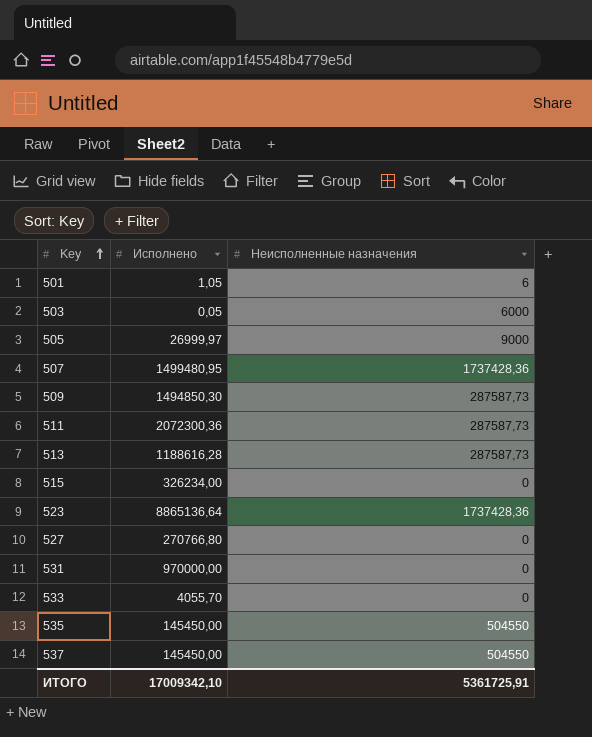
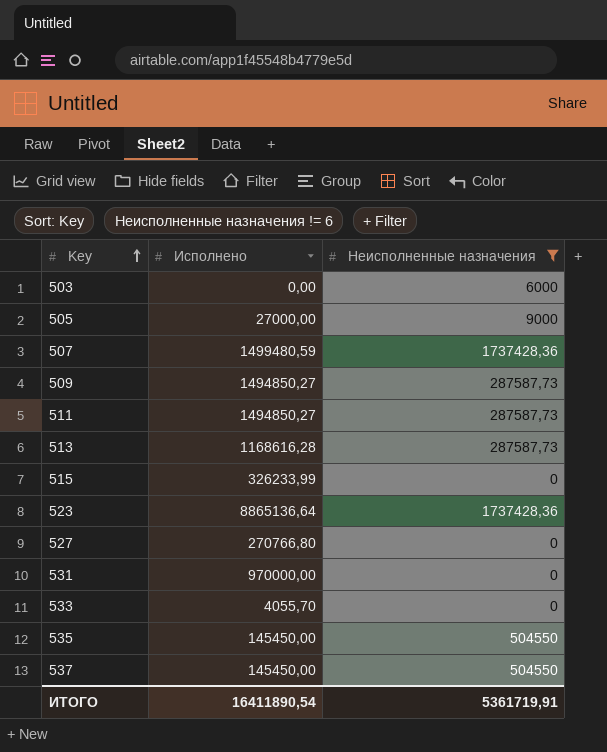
filter: none -> Неисполненные назначения != 6
503 | Исполнено: 0,05 -> 0,00
505 | Исполнено: 26999,97 -> 27000,00
507 | Исполнено: 1499480,95 -> 1499480,59
509 | Исполнено: 1494850,30 -> 1494850,27
511 | Исполнено: 2072300,36 -> 1494850,27
513 | Исполнено: 1188616,28 -> 1168616,28
515 | Исполнено: 326234,00 -> 326233,99
ИТОГО | Исполнено: 17009342,10 -> 16411890,54
ИТОГО | Неисполненные назначения: 5361725,91 -> 5361719,91

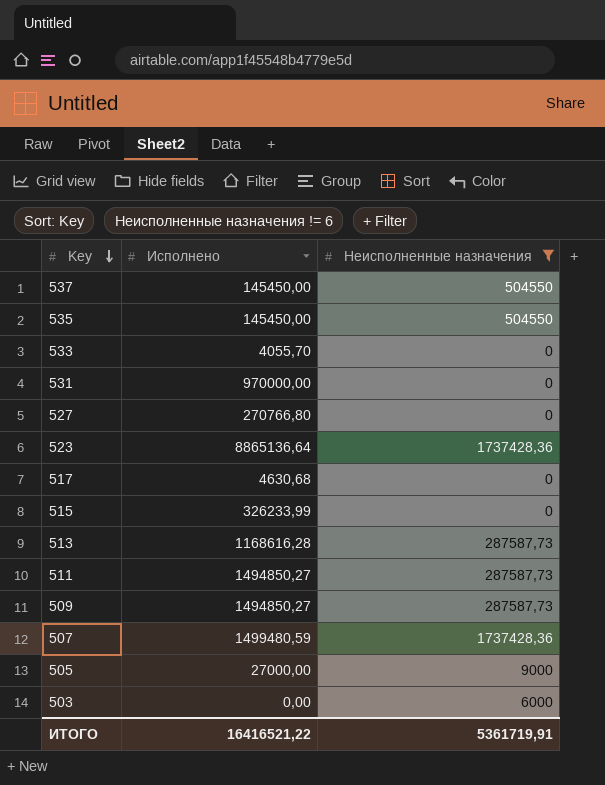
row order: Key ascending -> Key descending
row 517: none -> 4630,68 | 0
ИТОГО | Исполнено: 16411890,54 -> 16416521,22

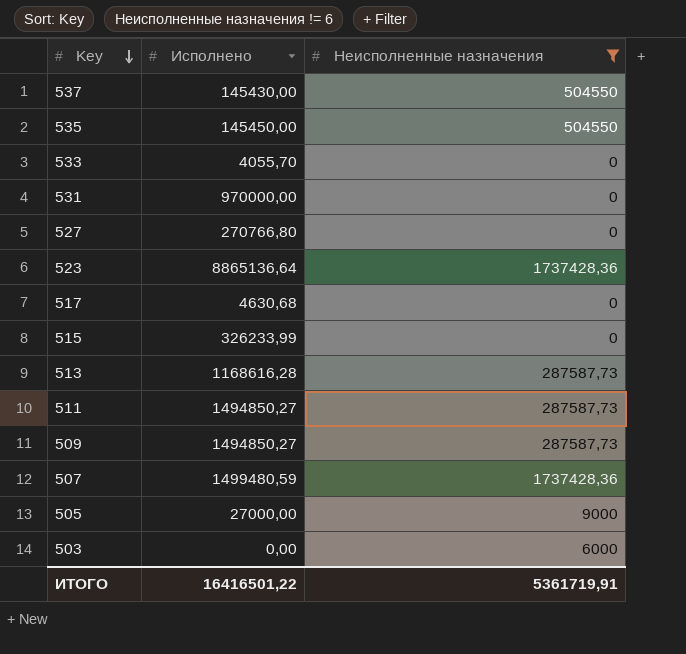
537 | Исполнено: 145450,00 -> 145430,00
ИТОГО | Исполнено: 16416521,22 -> 16416501,22

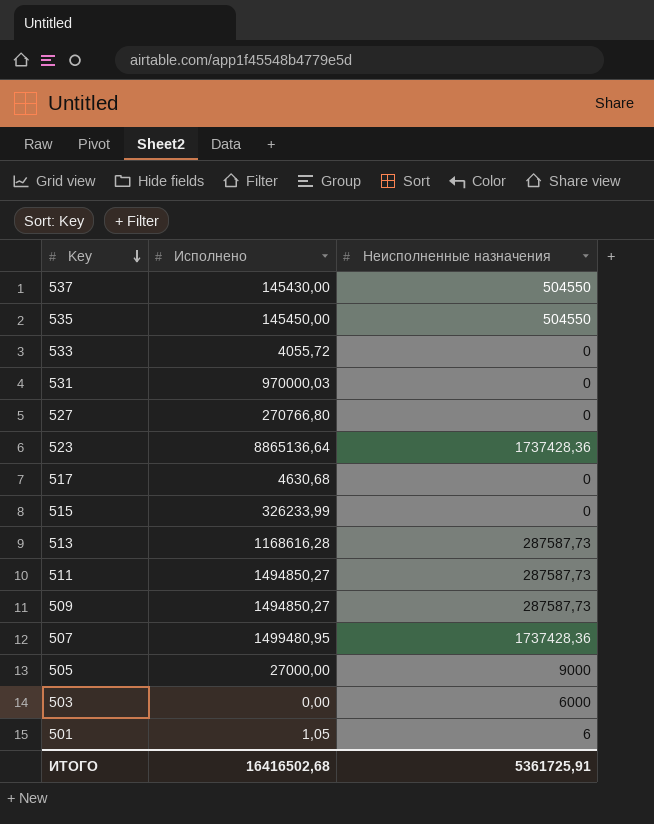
filter: Неисполненные назначения != 6 -> none
533 | Исполнено: 4055,70 -> 4055,72
531 | Исполнено: 970000,00 -> 970000,03
507 | Исполнено: 1499480,59 -> 1499480,95
ИТОГО | Исполнено: 16416501,22 -> 16416502,68
ИТОГО | Неисполненные назначения: 5361719,91 -> 5361725,91

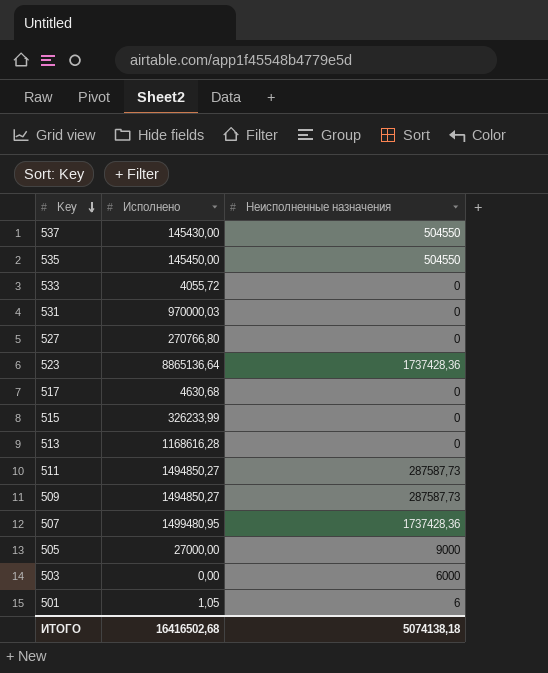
513 | Неисполненные назначения: 287587,73 -> 0
ИТОГО | Неисполненные назначения: 5361725,91 -> 5074138,18

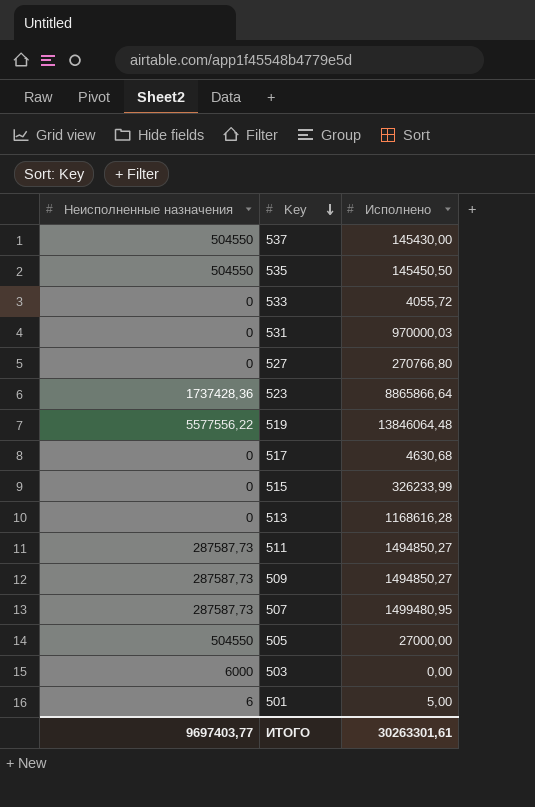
column Неисполненные назначения | position: 3 -> 1
535 | Исполнено: 145450,00 -> 145450,50
523 | Исполнено: 8865136,64 -> 8865866,64
row 519: none -> 5577556,22 | 13846064,48
507 | Неисполненные назначения: 1737428,36 -> 287587,73
505 | Неисполненные назначения: 9000 -> 504550
501 | Исполнено: 1,05 -> 5,00
ИТОГО | Неисполненные назначения: 5074138,18 -> 9697403,77
ИТОГО | Исполнено: 16416502,68 -> 30263301,61

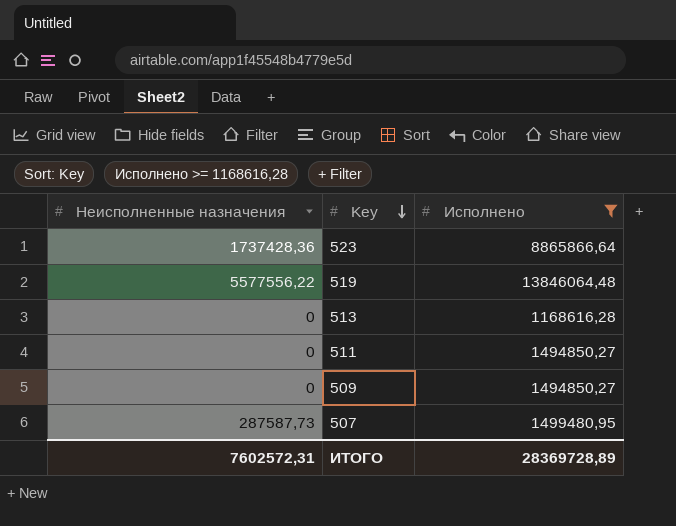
filter: none -> Исполнено >= 1168616,28
511 | Неисполненные назначения: 287587,73 -> 0
509 | Неисполненные назначения: 287587,73 -> 0
ИТОГО | Неисполненные назначения: 9697403,77 -> 7602572,31
ИТОГО | Исполнено: 30263301,61 -> 28369728,89

